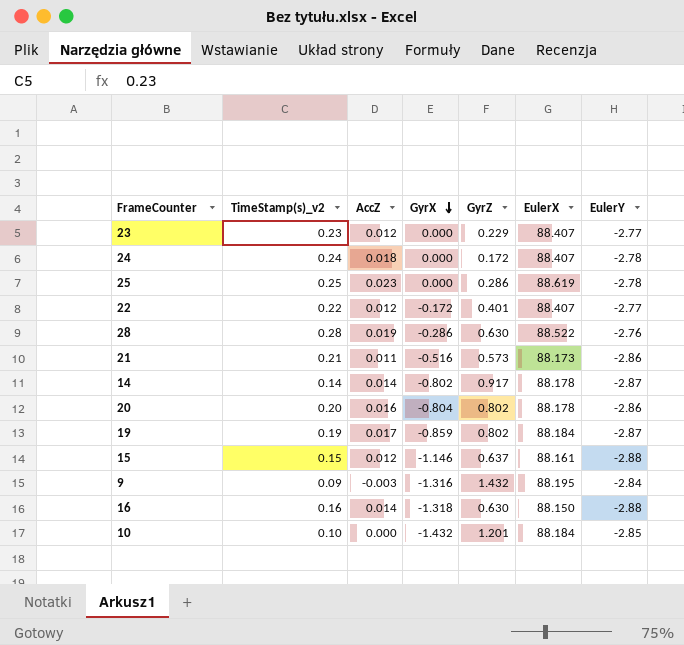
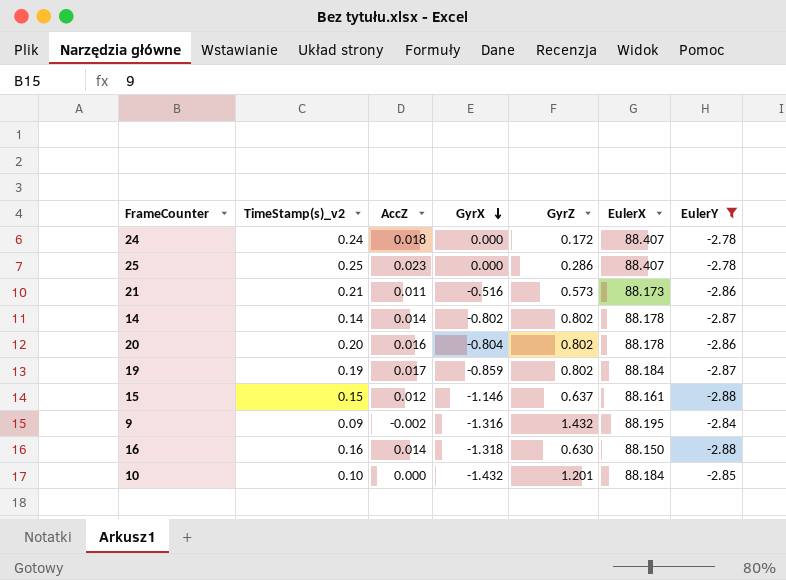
filter: none -> EulerY <= -2.78
25 | EulerX: 88.619 -> 88.407
14 | GyrZ: 0.917 -> 0.802
9 | AccZ: -0.003 -> -0.002

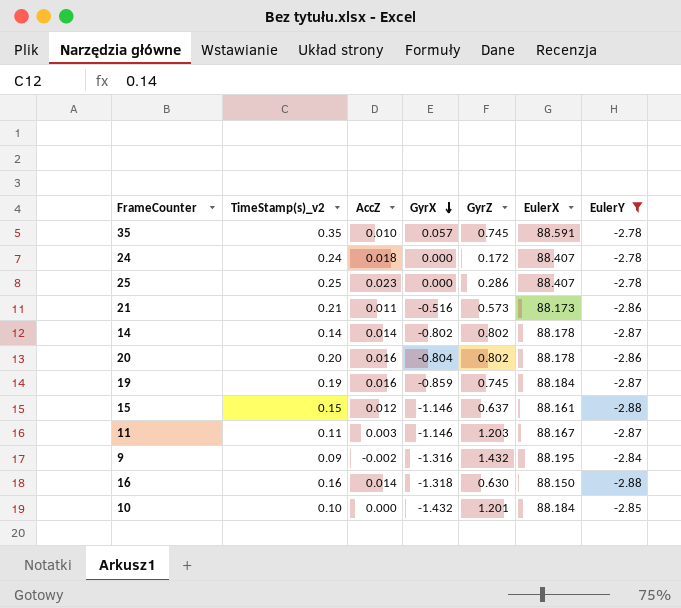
row 35: none -> 0.35 | 0.010 | 0.057 | 0.745 | 88.591 | -2.78
19 | AccZ: 0.017 -> 0.016
19 | GyrZ: 0.802 -> 0.745
row 11: none -> 0.11 | 0.003 | -1.146 | 1.203 | 88.167 | -2.87

